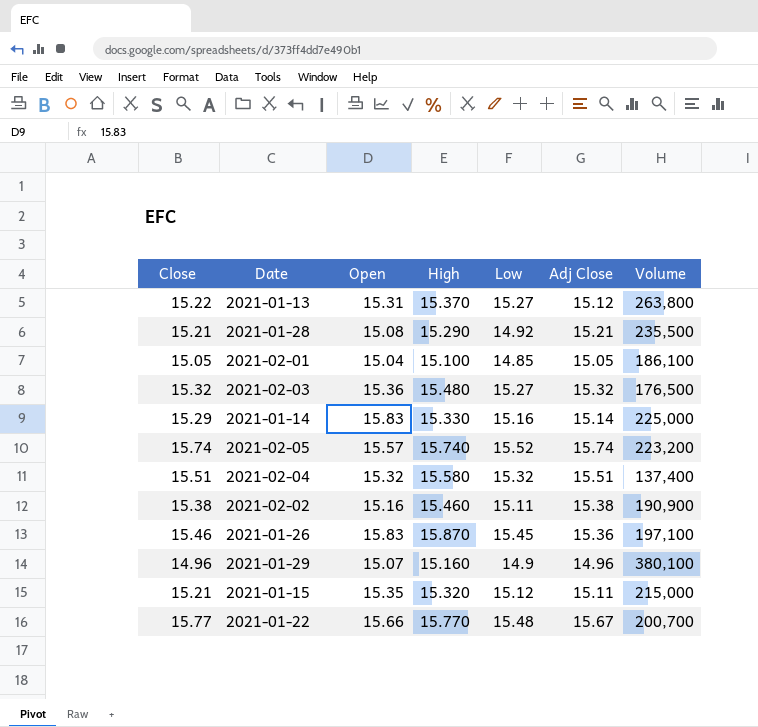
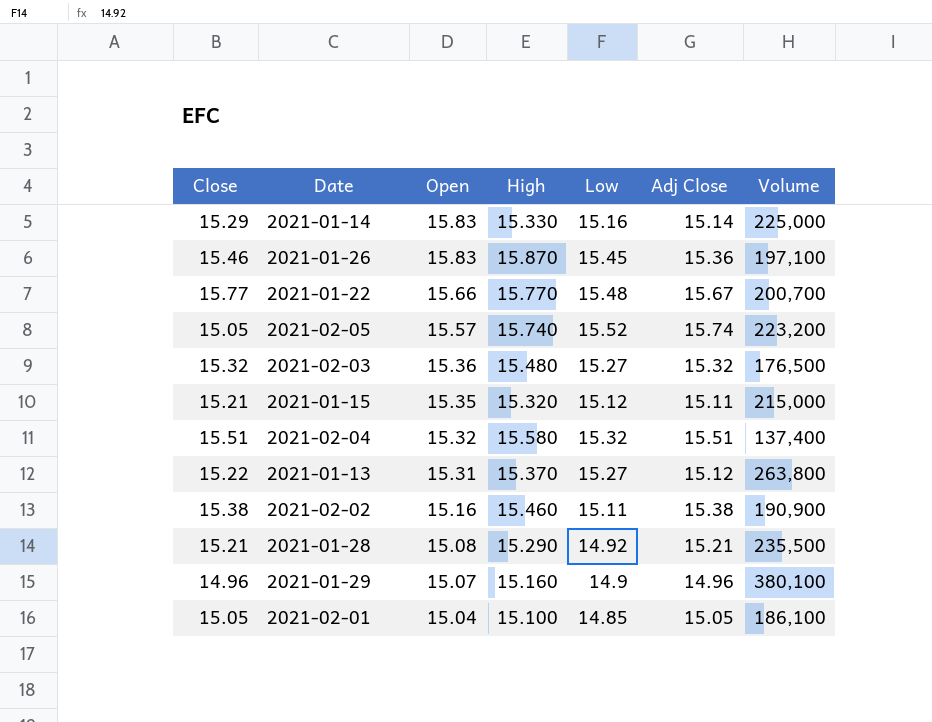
row order: none -> Open descending
2021-02-05 | Close: 15.74 -> 15.05

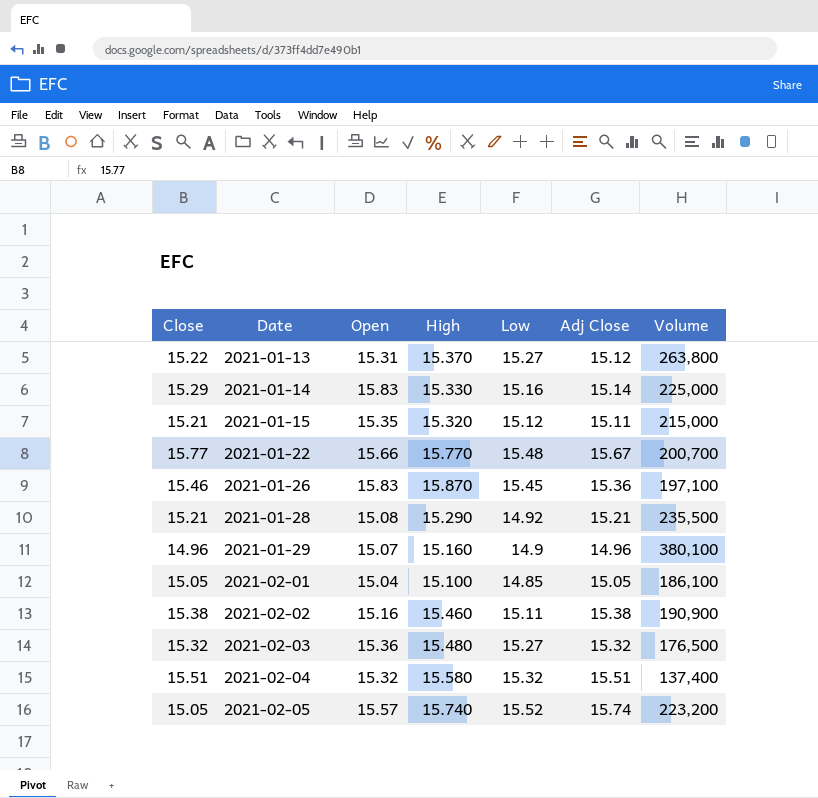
row order: Open descending -> Date ascending

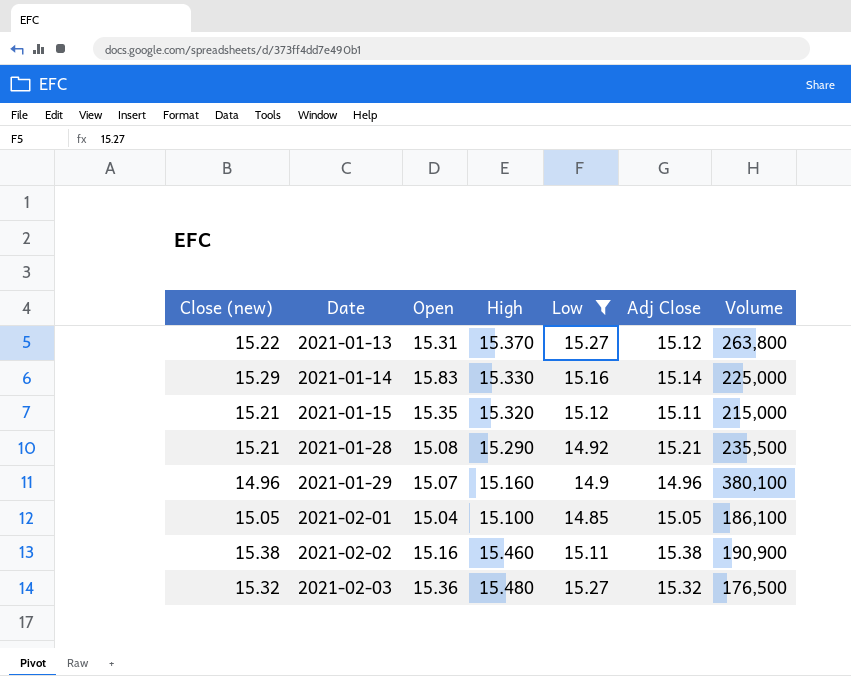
filter: none -> Low <= 15.27
column name: Close -> Close (new)

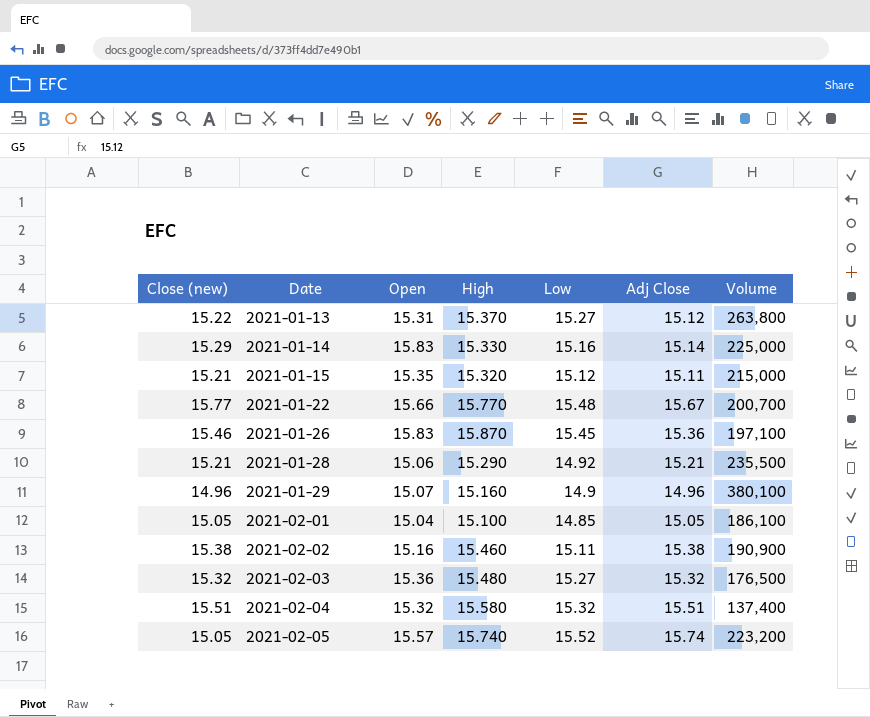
filter: Low <= 15.27 -> none
2021-01-28 | Open: 15.08 -> 15.06

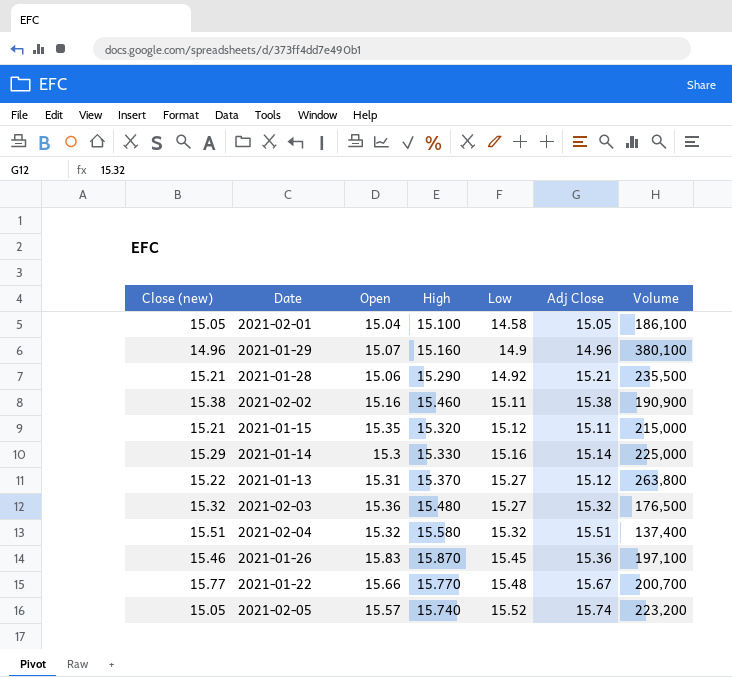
row order: Date ascending -> Low ascending
2021-02-01 | Low: 14.85 -> 14.58
2021-01-14 | Open: 15.83 -> 15.3

